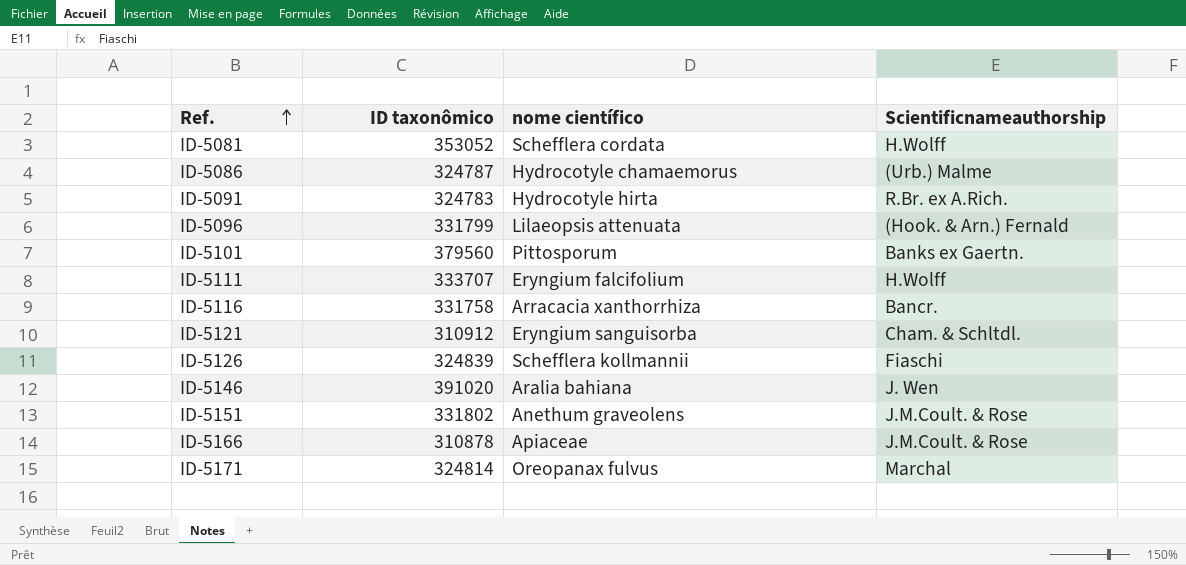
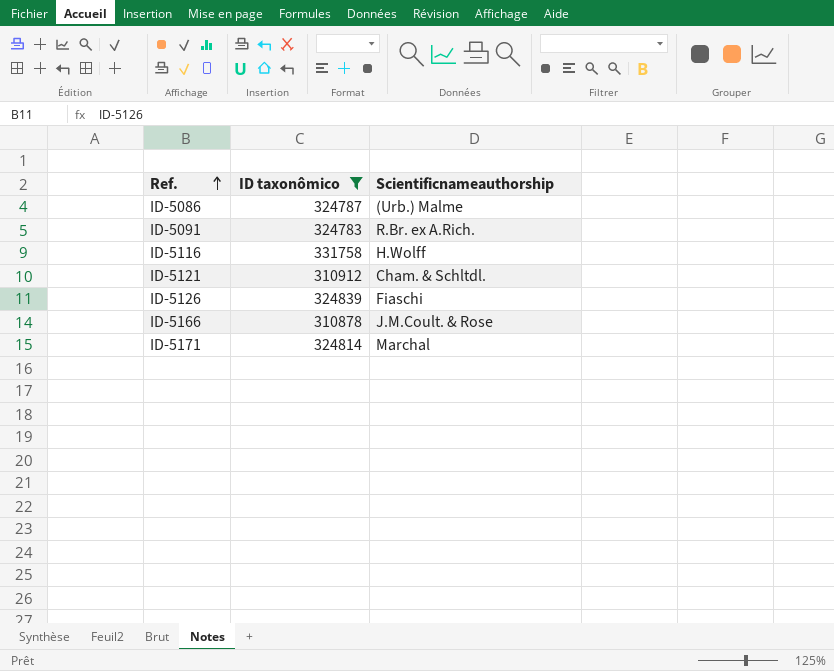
filter: none -> ID taxonômico <= 331758
column nome científico | position: 3 -> none
ID-5116 | Scientificnameauthorship: Bancr. -> H.Wolff

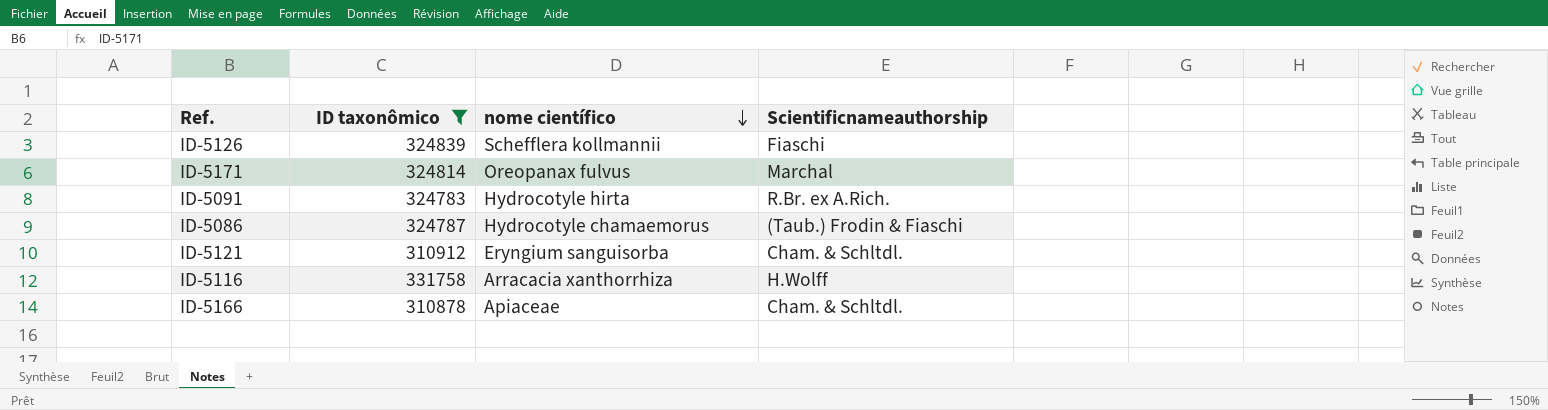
row order: Ref. ascending -> nome científico descending
column nome científico | position: none -> 3
ID-5086 | Scientificnameauthorship: (Urb.) Malme -> (Taub.) Frodin & Fiaschi
ID-5166 | Scientificnameauthorship: J.M.Coult. & Rose -> Cham. & Schltdl.

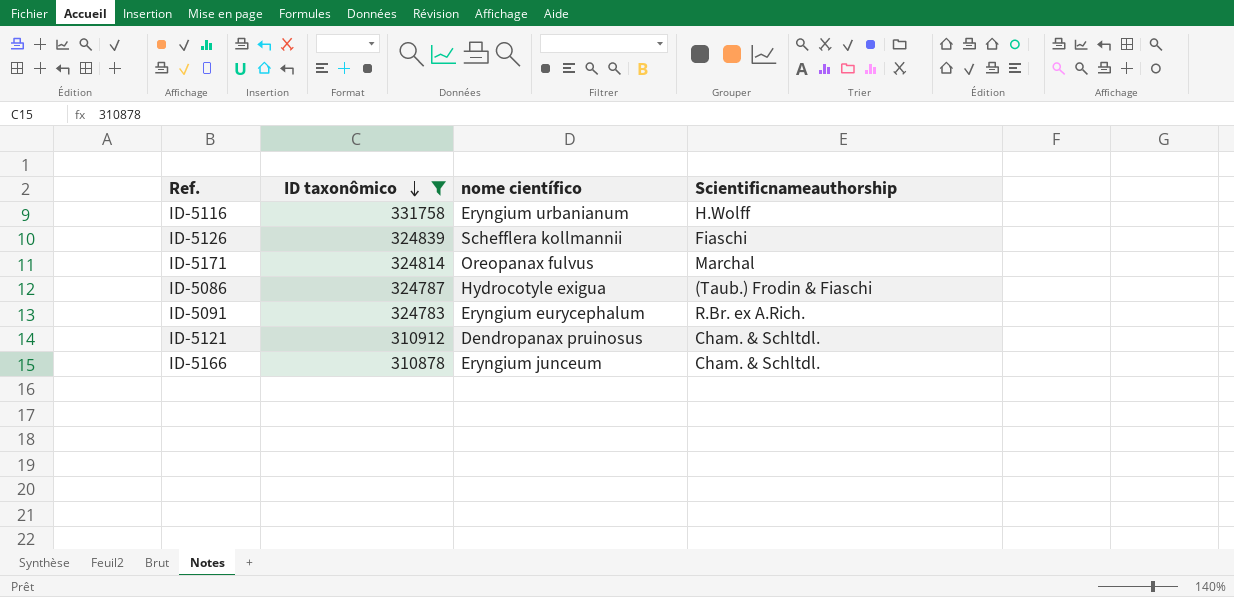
row order: nome científico descending -> ID taxonômico descending
ID-5116 | nome científico: Arracacia xanthorrhiza -> Eryngium urbanianum
ID-5086 | nome científico: Hydrocotyle chamaemorus -> Hydrocotyle exigua
ID-5091 | nome científico: Hydrocotyle hirta -> Eryngium eurycephalum
ID-5121 | nome científico: Eryngium sanguisorba -> Dendropanax pruinosus
ID-5166 | nome científico: Apiaceae -> Eryngium junceum

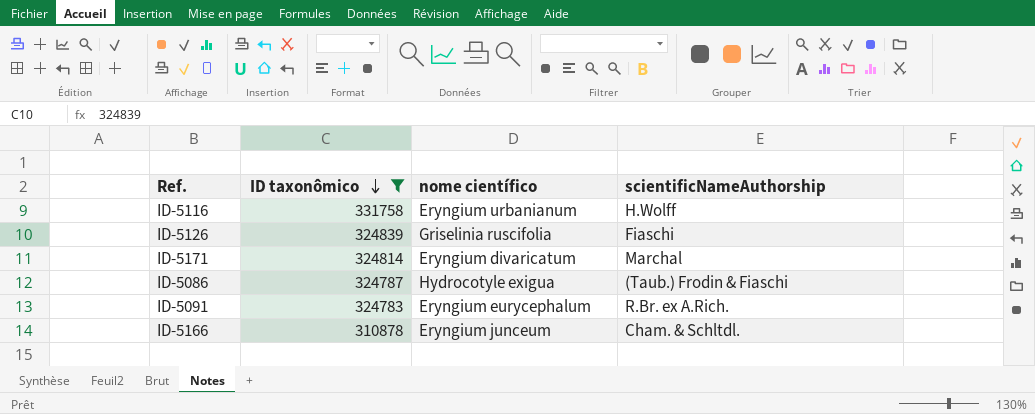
column name: Scientificnameauthorship -> scientificNameAuthorship
row ID-5121: 310912 | Dendropanax pruinosus | Cham. & Schltdl. -> none
ID-5126 | nome científico: Schefflera kollmannii -> Griselinia ruscifolia
ID-5171 | nome científico: Oreopanax fulvus -> Eryngium divaricatum

